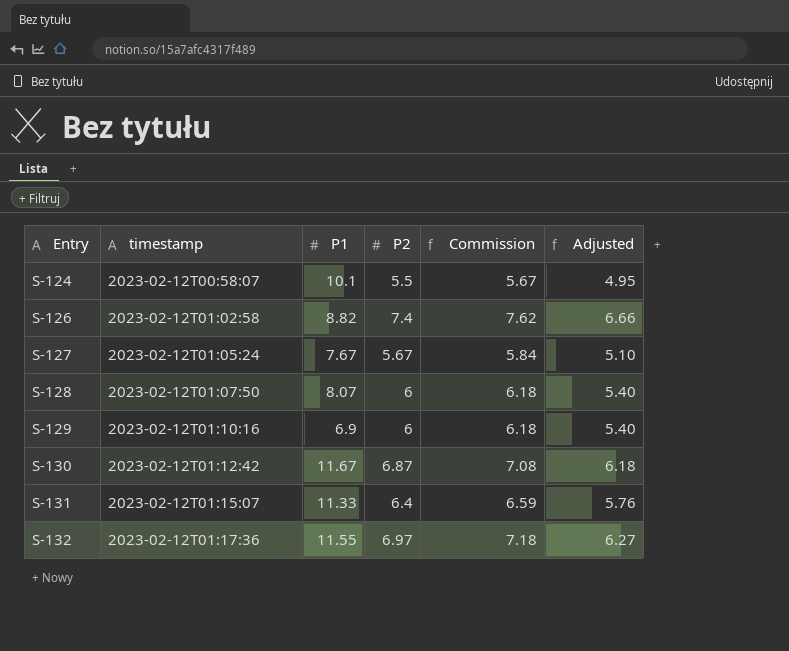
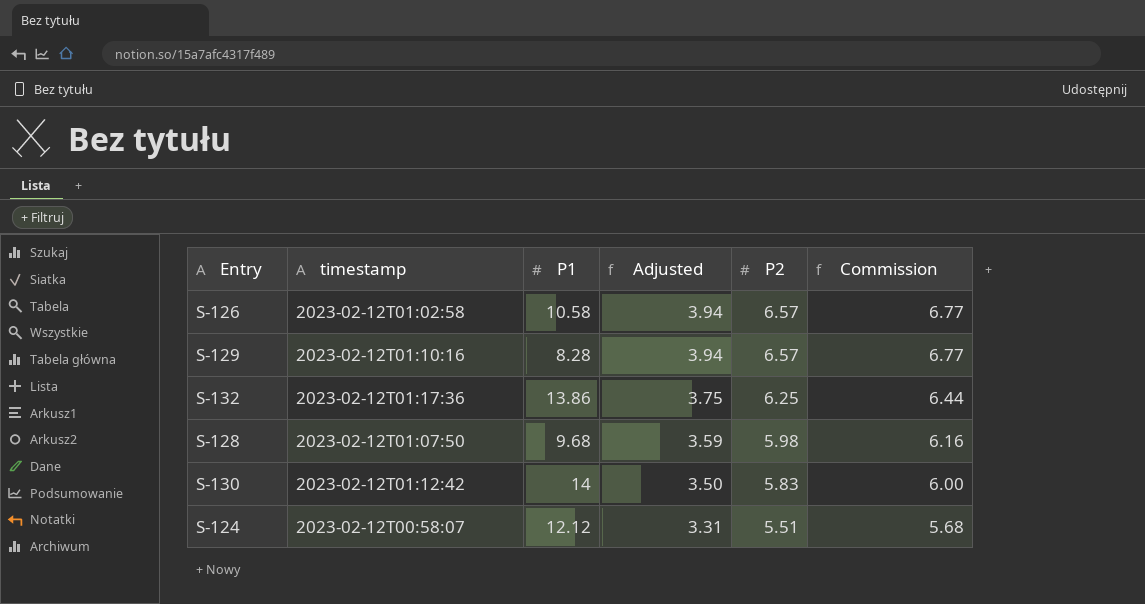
row order: Entry ascending -> Adjusted descending
column Adjusted | formula: [P2] * 0.9 -> [P2] * 0.6
column Adjusted | position: 6 -> 4
row S-127: 2023-02-12T01:05:24 | 7.67 | 5.67 | 5.84 | 5.10 -> none
row S-131: 2023-02-12T01:15:07 | 11.33 | 6.4 | 6.59 | 5.76 -> none
S-126 | P1: 8.82 -> 10.58
S-126 | P2: 7.4 -> 6.57
S-126 | Commission: 7.62 -> 6.77
S-129 | P1: 6.9 -> 8.28
S-129 | P2: 6 -> 6.57
S-129 | Commission: 6.18 -> 6.77
S-132 | P1: 11.55 -> 13.86
S-132 | P2: 6.97 -> 6.25
S-132 | Commission: 7.18 -> 6.44
S-128 | P1: 8.07 -> 9.68
S-128 | P2: 6 -> 5.98
S-128 | Commission: 6.18 -> 6.16
S-130 | P1: 11.67 -> 14
S-130 | P2: 6.87 -> 5.83
S-130 | Commission: 7.08 -> 6.00
S-124 | P1: 10.1 -> 12.12
S-124 | P2: 5.5 -> 5.51
S-124 | Commission: 5.67 -> 5.68

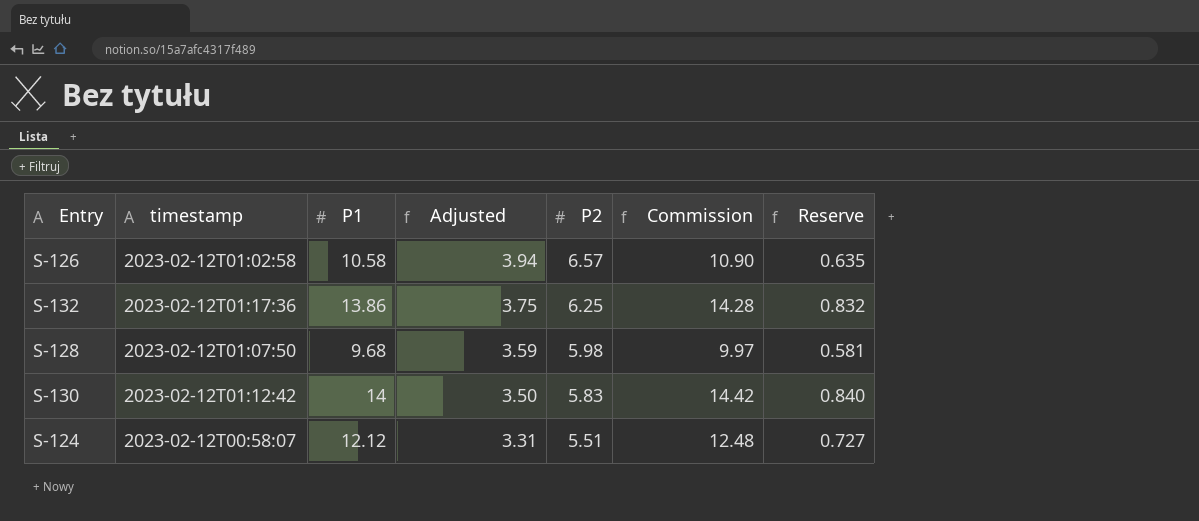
column Commission | formula: [P2] * 1.03 -> [P1] * 1.03
column Reserve | formula: none -> [P1] * 0.06
row S-129: 2023-02-12T01:10:16 | 8.28 | 3.94 | 6.57 | 6.77 -> none

